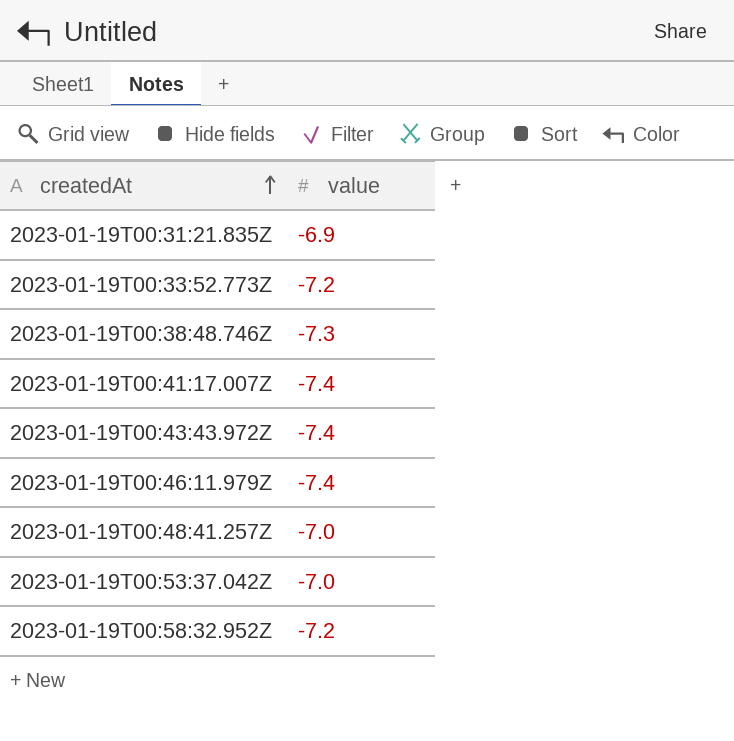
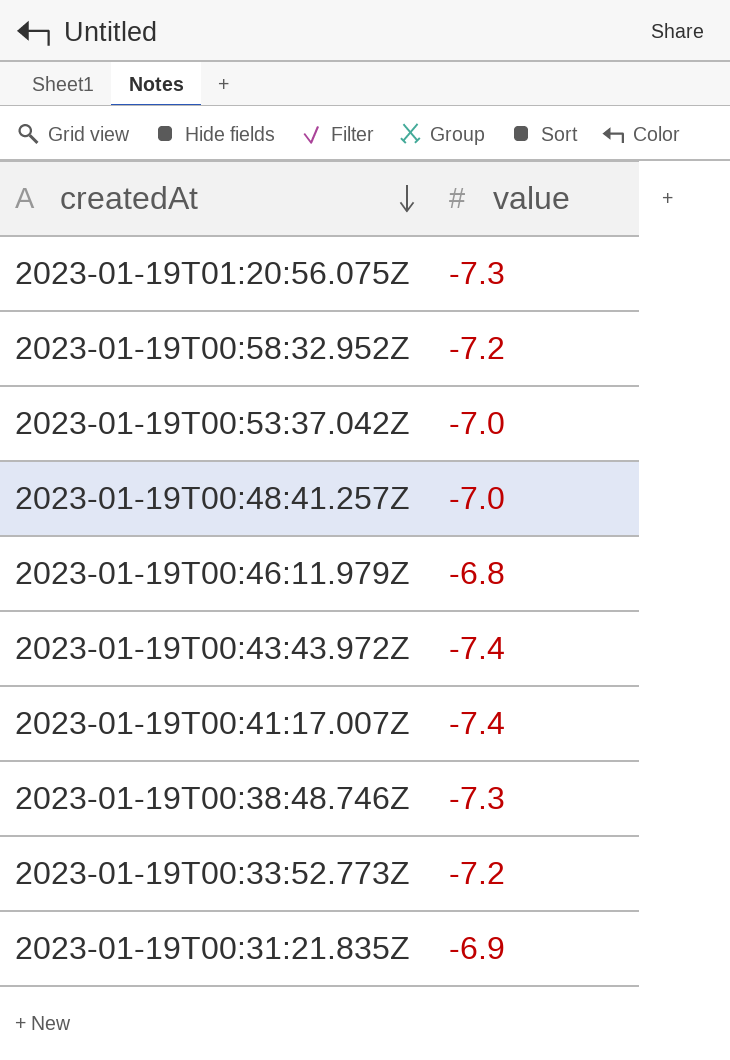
row order: createdAt ascending -> createdAt descending
row 2023-01-19T01:20:56.075Z: none -> -7.3
2023-01-19T00:46:11.979Z | value: -7.4 -> -6.8

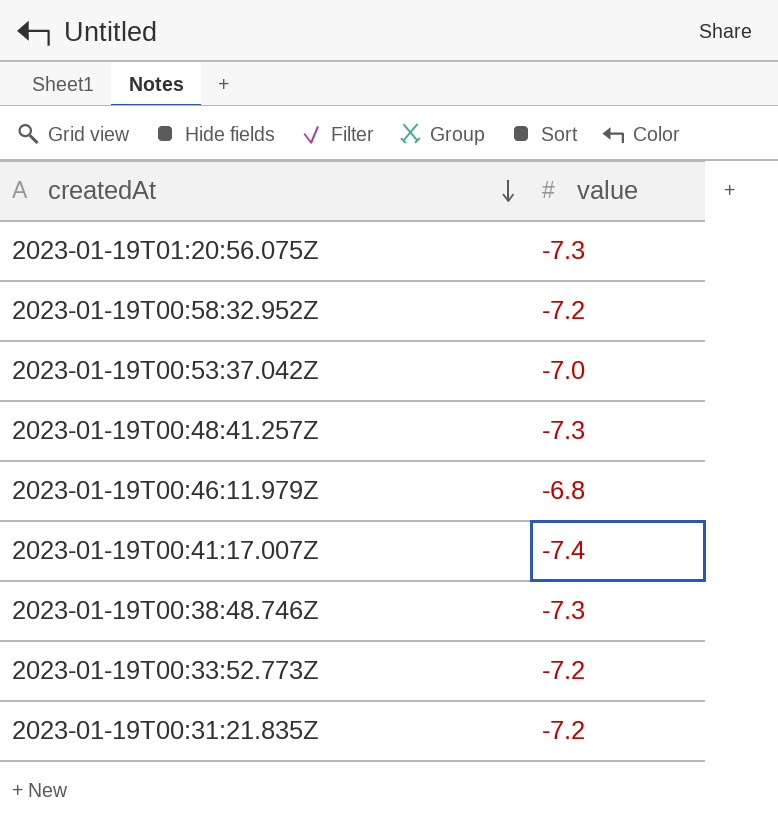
row 2023-01-19T00:43:43.972Z: -7.4 -> none
2023-01-19T00:48:41.257Z | value: -7.0 -> -7.3
2023-01-19T00:31:21.835Z | value: -6.9 -> -7.2

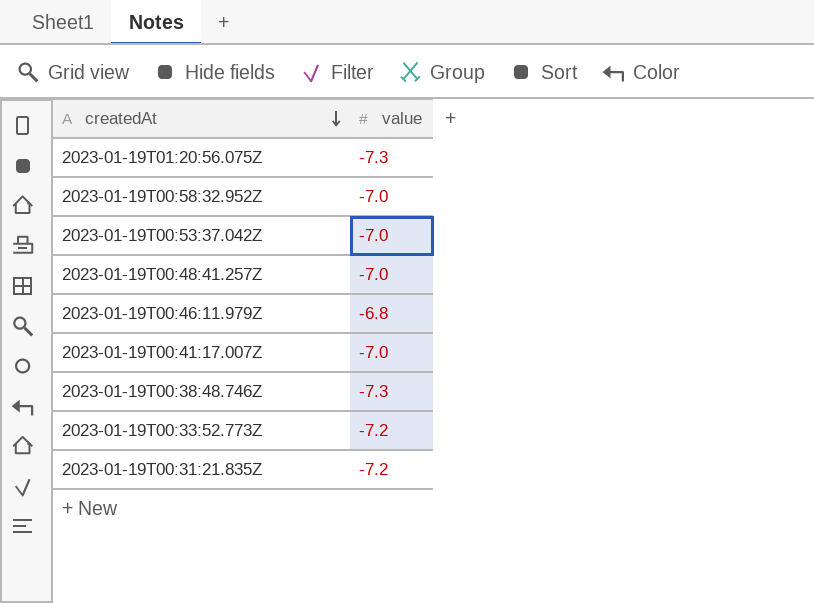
2023-01-19T00:58:32.952Z | value: -7.2 -> -7.0
2023-01-19T00:48:41.257Z | value: -7.3 -> -7.0
2023-01-19T00:41:17.007Z | value: -7.4 -> -7.0

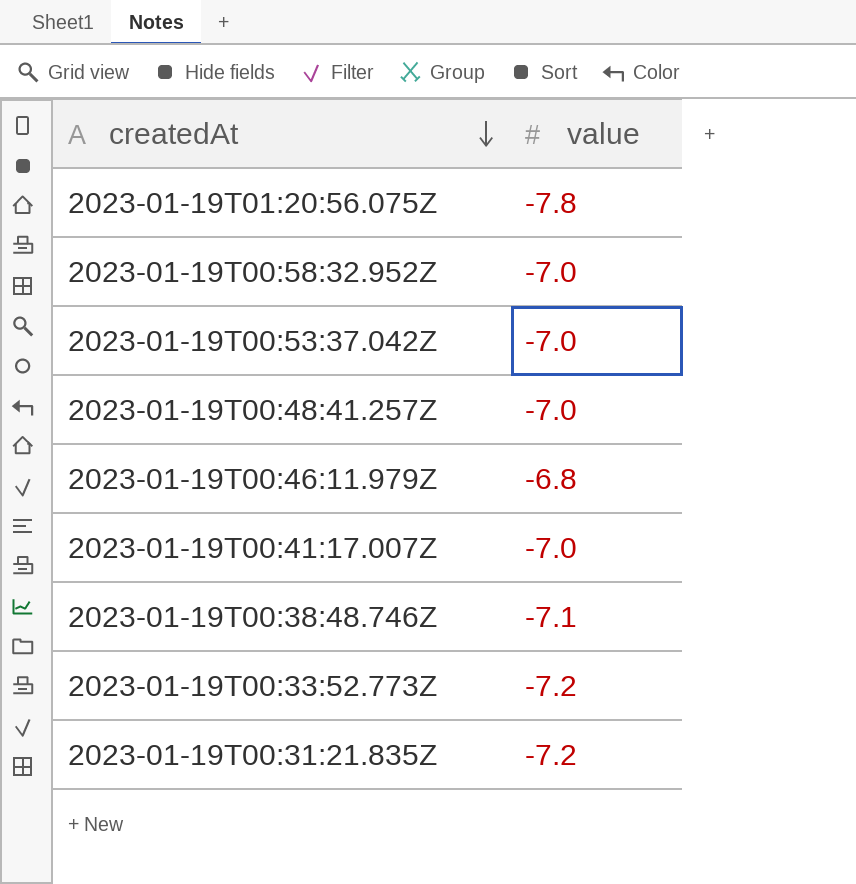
2023-01-19T01:20:56.075Z | value: -7.3 -> -7.8
2023-01-19T00:38:48.746Z | value: -7.3 -> -7.1

